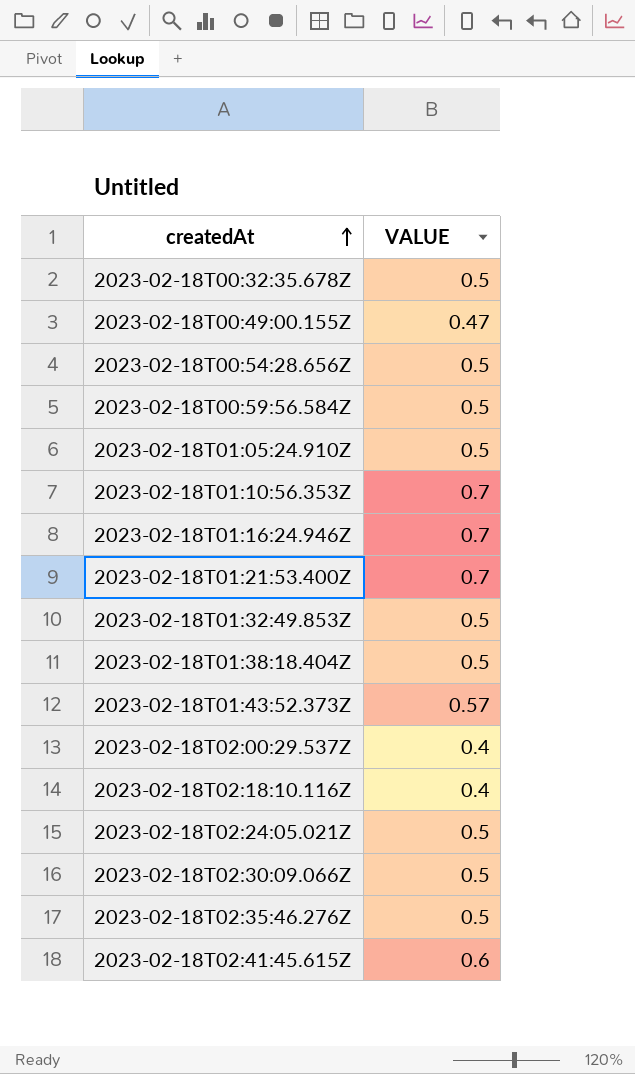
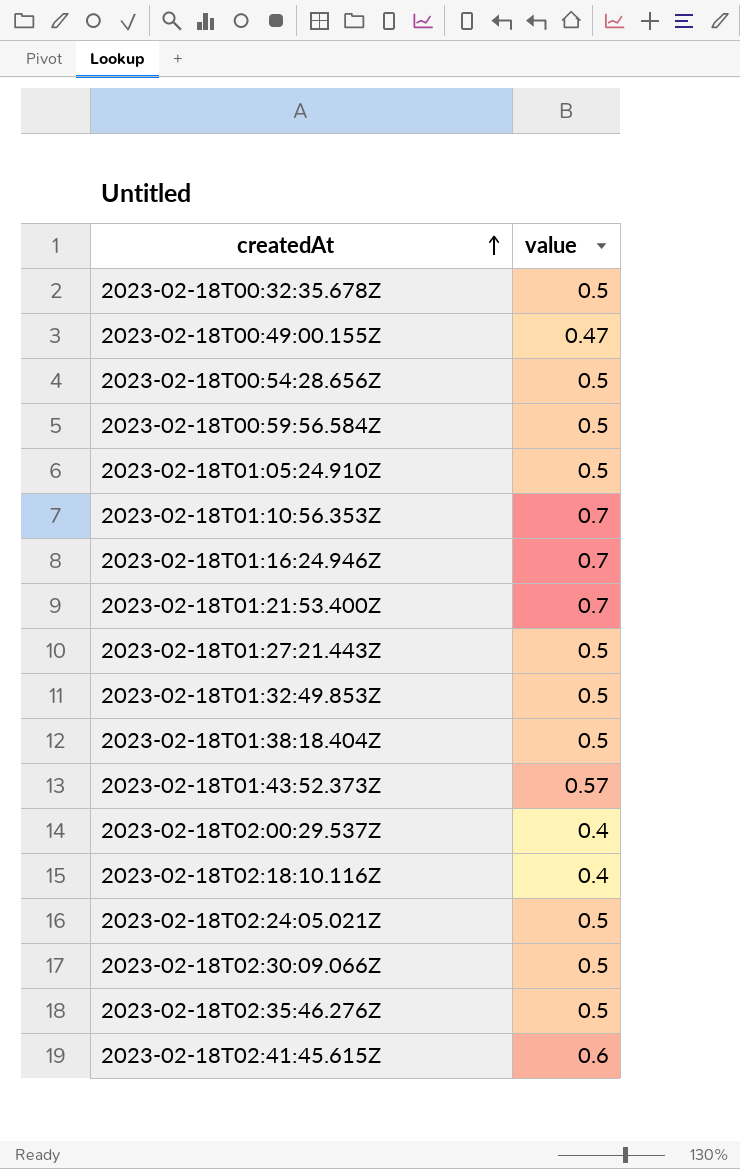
column name: VALUE -> value
row 2023-02-18T01:27:21.443Z: none -> 0.5

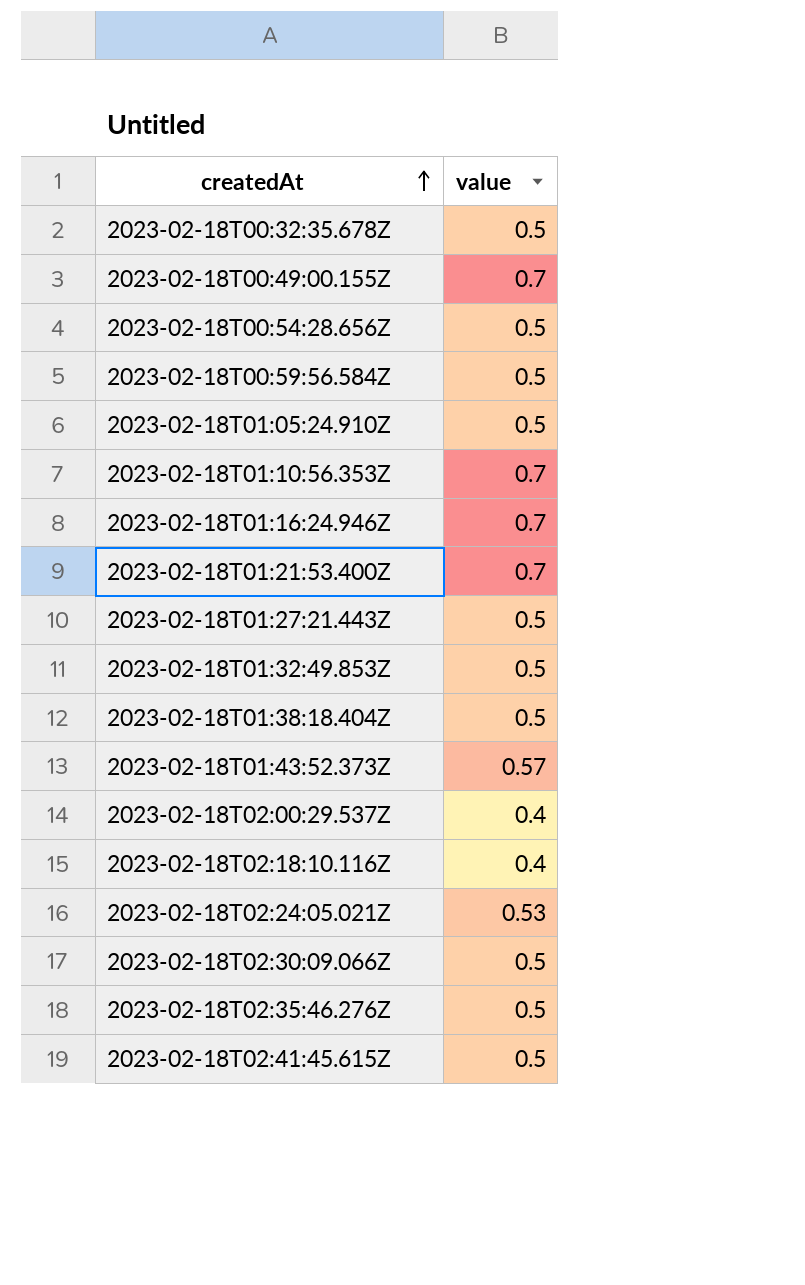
2023-02-18T00:49:00.155Z | value: 0.47 -> 0.7
2023-02-18T02:24:05.021Z | value: 0.5 -> 0.53
2023-02-18T02:41:45.615Z | value: 0.6 -> 0.5

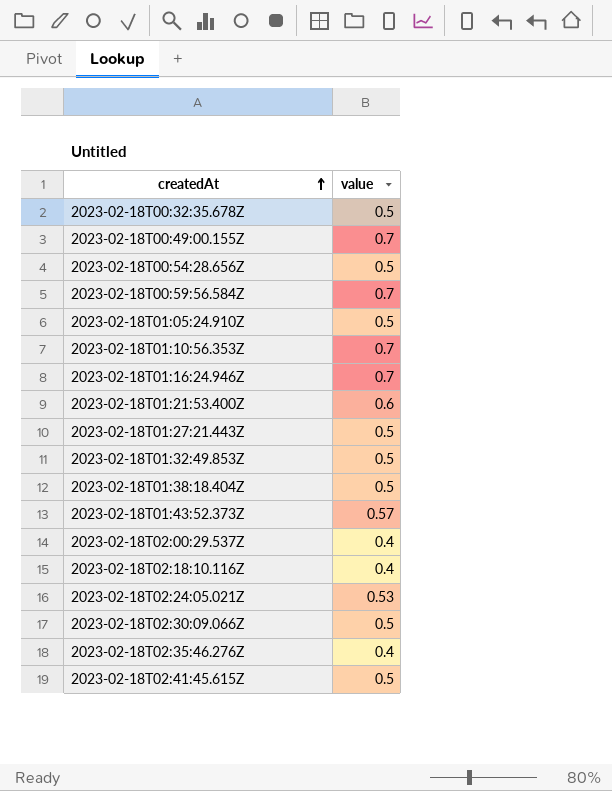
2023-02-18T00:59:56.584Z | value: 0.5 -> 0.7
2023-02-18T01:21:53.400Z | value: 0.7 -> 0.6
2023-02-18T02:35:46.276Z | value: 0.5 -> 0.4

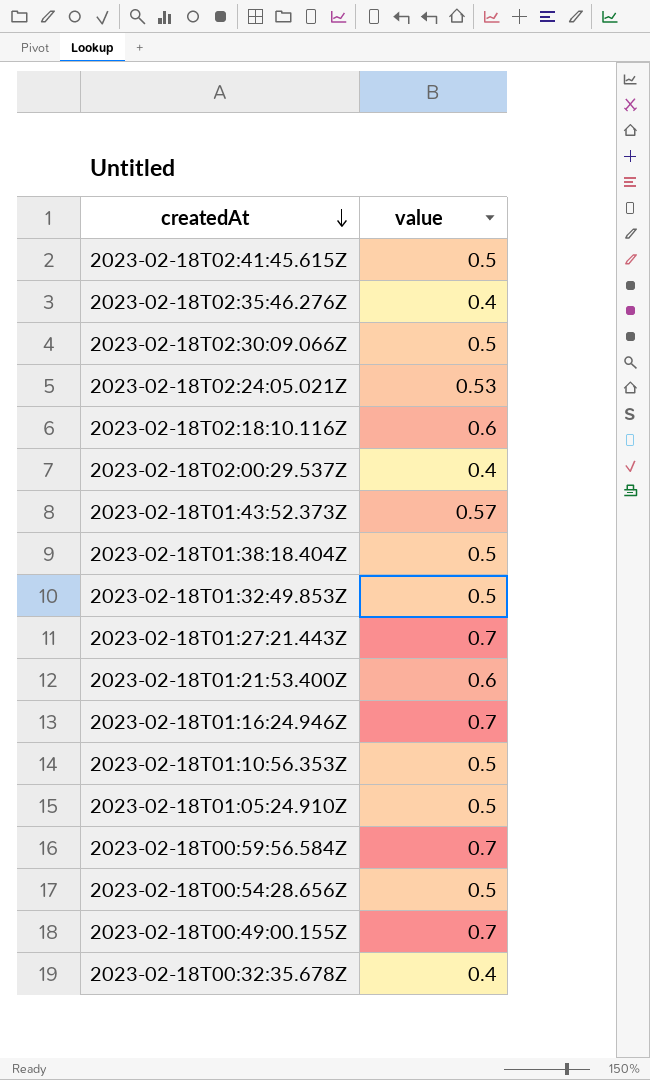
row order: createdAt ascending -> createdAt descending
2023-02-18T02:18:10.116Z | value: 0.4 -> 0.6
2023-02-18T01:27:21.443Z | value: 0.5 -> 0.7
2023-02-18T01:10:56.353Z | value: 0.7 -> 0.5
2023-02-18T00:32:35.678Z | value: 0.5 -> 0.4

